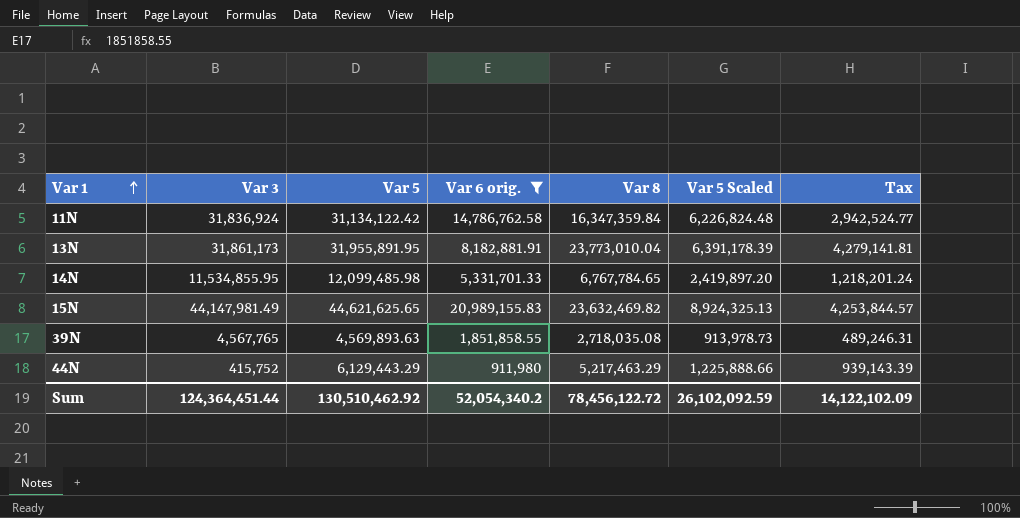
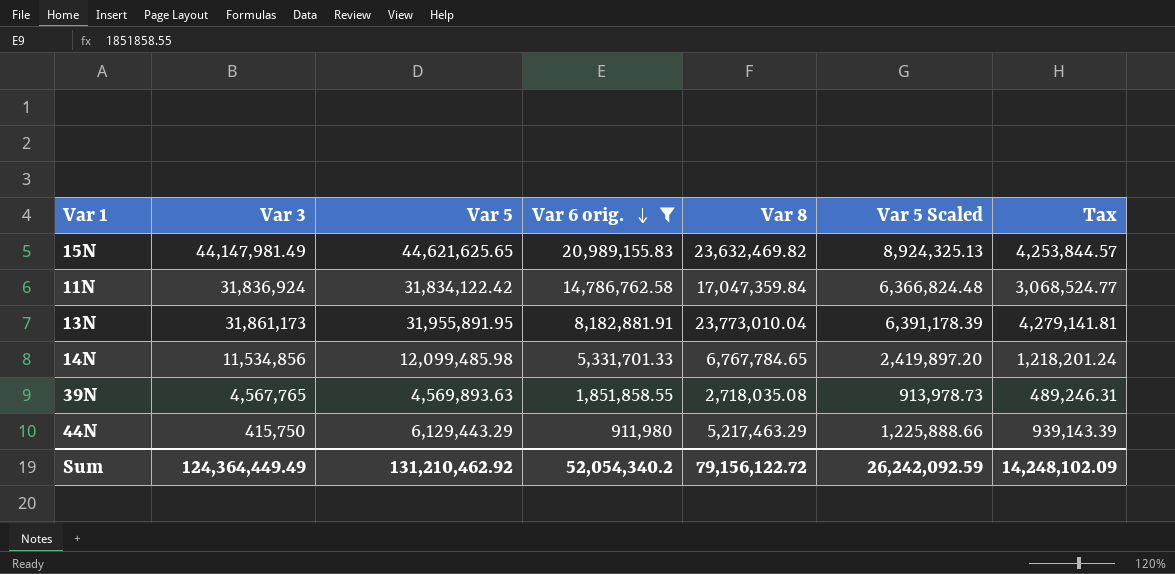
row order: Var 1 ascending -> Var 6 orig. descending
11N | Var 5: 31,134,122.42 -> 31,834,122.42
11N | Var 8: 16,347,359.84 -> 17,047,359.84
11N | Var 5 Scaled: 6,226,824.48 -> 6,366,824.48
11N | Tax: 2,942,524.77 -> 3,068,524.77
14N | Var 3: 11,534,855.95 -> 11,534,856
44N | Var 3: 415,752 -> 415,750
Sum | Var 3: 124,364,451.44 -> 124,364,449.49
Sum | Var 5: 130,510,462.92 -> 131,210,462.92
Sum | Var 8: 78,456,122.72 -> 79,156,122.72
Sum | Var 5 Scaled: 26,102,092.59 -> 26,242,092.59
Sum | Tax: 14,122,102.09 -> 14,248,102.09

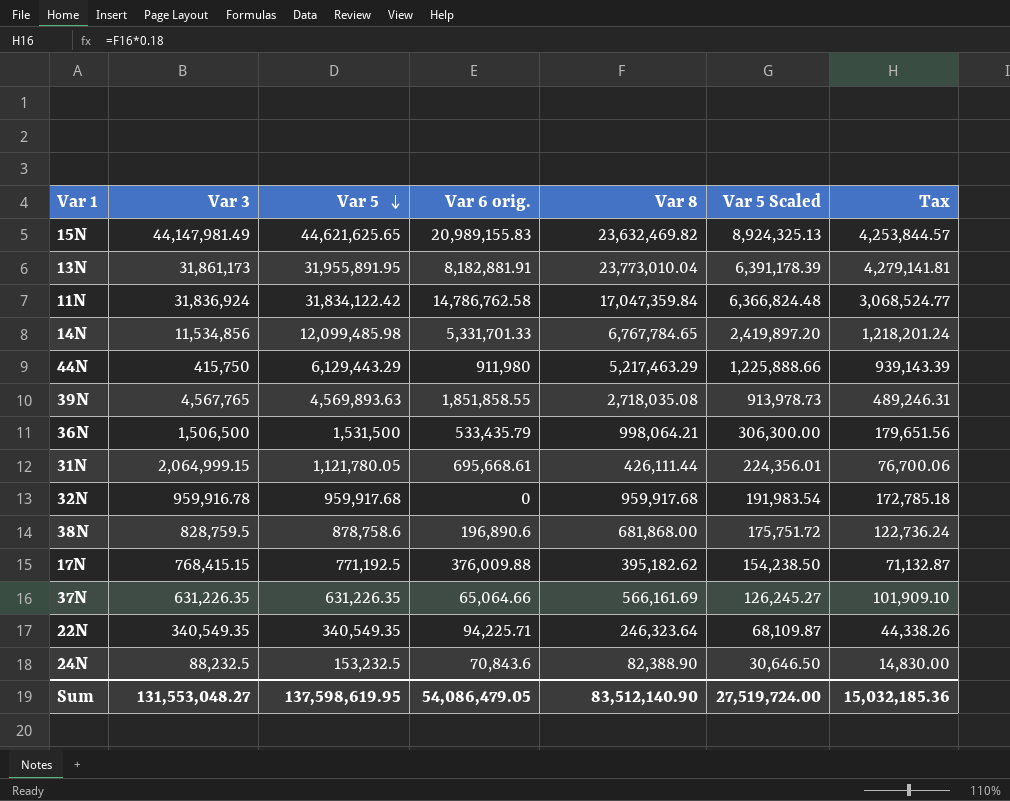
filter: Var 6 orig. >= 911,980 -> none
row order: Var 6 orig. descending -> Var 5 descending
Sum | Var 3: 124,364,449.49 -> 131,553,048.27
Sum | Var 5: 131,210,462.92 -> 137,598,619.95
Sum | Var 6 orig.: 52,054,340.2 -> 54,086,479.05
Sum | Var 8: 79,156,122.72 -> 83,512,140.90
Sum | Var 5 Scaled: 26,242,092.59 -> 27,519,724.00
Sum | Tax: 14,248,102.09 -> 15,032,185.36

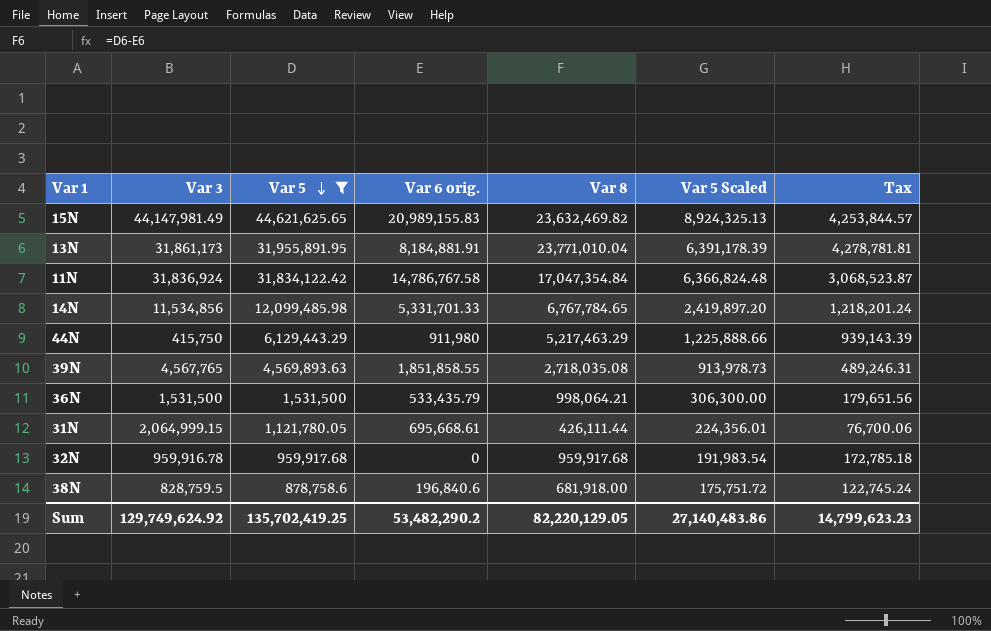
filter: none -> Var 5 >= 878,758.6
13N | Var 6 orig.: 8,182,881.91 -> 8,184,881.91
13N | Var 8: 23,773,010.04 -> 23,771,010.04
13N | Tax: 4,279,141.81 -> 4,278,781.81
11N | Var 6 orig.: 14,786,762.58 -> 14,786,767.58
11N | Var 8: 17,047,359.84 -> 17,047,354.84
11N | Tax: 3,068,524.77 -> 3,068,523.87
36N | Var 3: 1,506,500 -> 1,531,500
38N | Var 6 orig.: 196,890.6 -> 196,840.6
38N | Var 8: 681,868.00 -> 681,918.00
38N | Tax: 122,736.24 -> 122,745.24
Sum | Var 3: 131,553,048.27 -> 129,749,624.92
Sum | Var 5: 137,598,619.95 -> 135,702,419.25
Sum | Var 6 orig.: 54,086,479.05 -> 53,482,290.2
Sum | Var 8: 83,512,140.90 -> 82,220,129.05
Sum | Var 5 Scaled: 27,519,724.00 -> 27,140,483.86
Sum | Tax: 15,032,185.36 -> 14,799,623.23

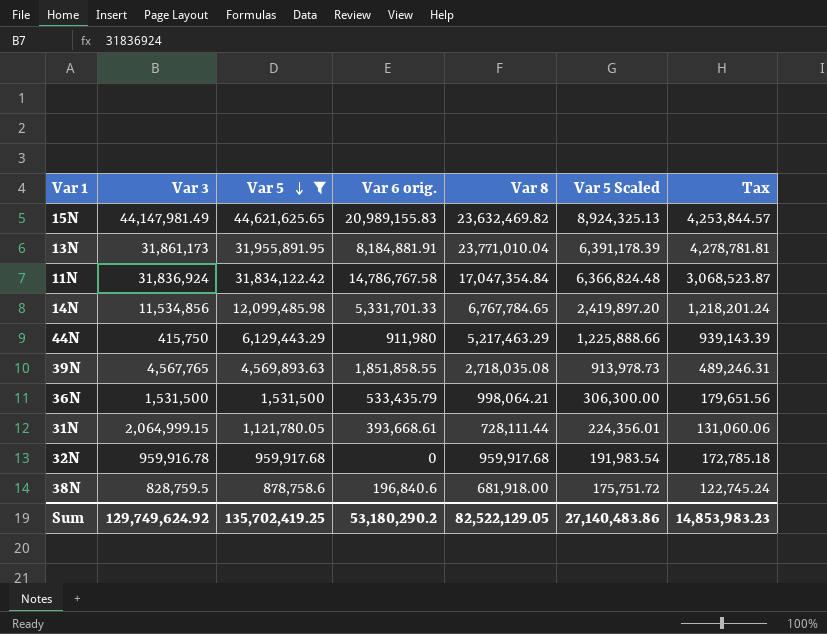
31N | Var 6 orig.: 695,668.61 -> 393,668.61
31N | Var 8: 426,111.44 -> 728,111.44
31N | Tax: 76,700.06 -> 131,060.06
Sum | Var 6 orig.: 53,482,290.2 -> 53,180,290.2
Sum | Var 8: 82,220,129.05 -> 82,522,129.05
Sum | Tax: 14,799,623.23 -> 14,853,983.23

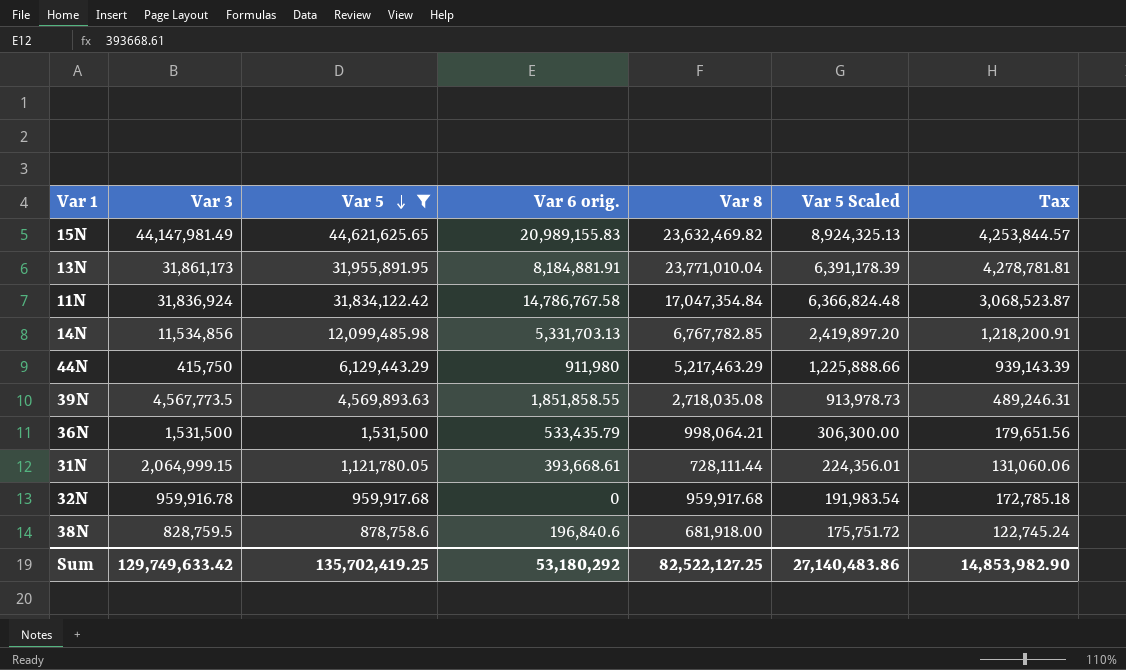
14N | Var 6 orig.: 5,331,701.33 -> 5,331,703.13
14N | Var 8: 6,767,784.65 -> 6,767,782.85
14N | Tax: 1,218,201.24 -> 1,218,200.91
39N | Var 3: 4,567,765 -> 4,567,773.5
Sum | Var 3: 129,749,624.92 -> 129,749,633.42
Sum | Var 6 orig.: 53,180,290.2 -> 53,180,292
Sum | Var 8: 82,522,129.05 -> 82,522,127.25
Sum | Tax: 14,853,983.23 -> 14,853,982.90

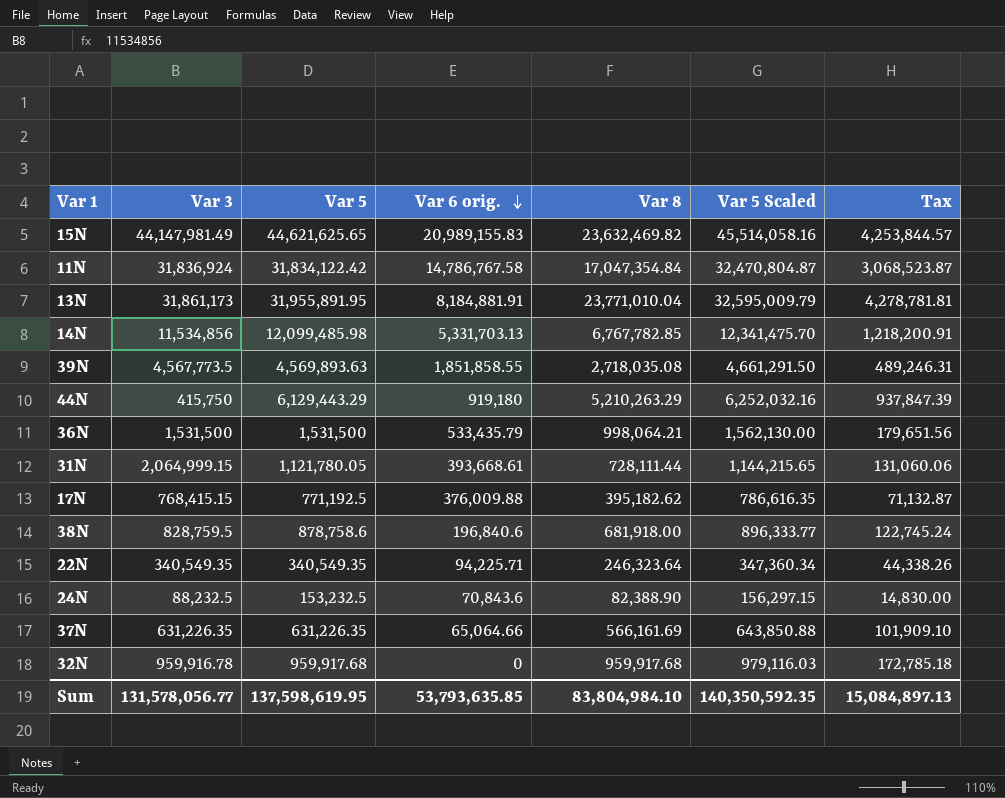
filter: Var 5 >= 878,758.6 -> none
row order: Var 5 descending -> Var 6 orig. descending
column Var 5 Scaled | formula: [Var 5] * 0.2 -> [Var 5] * 1.02
44N | Var 6 orig.: 911,980 -> 919,180
44N | Var 8: 5,217,463.29 -> 5,210,263.29
44N | Tax: 939,143.39 -> 937,847.39
Sum | Var 3: 129,749,633.42 -> 131,578,056.77
Sum | Var 5: 135,702,419.25 -> 137,598,619.95
Sum | Var 6 orig.: 53,180,292 -> 53,793,635.85
Sum | Var 8: 82,522,127.25 -> 83,804,984.10
Sum | Var 5 Scaled: 27,140,483.86 -> 140,350,592.35
Sum | Tax: 14,853,982.90 -> 15,084,897.13

